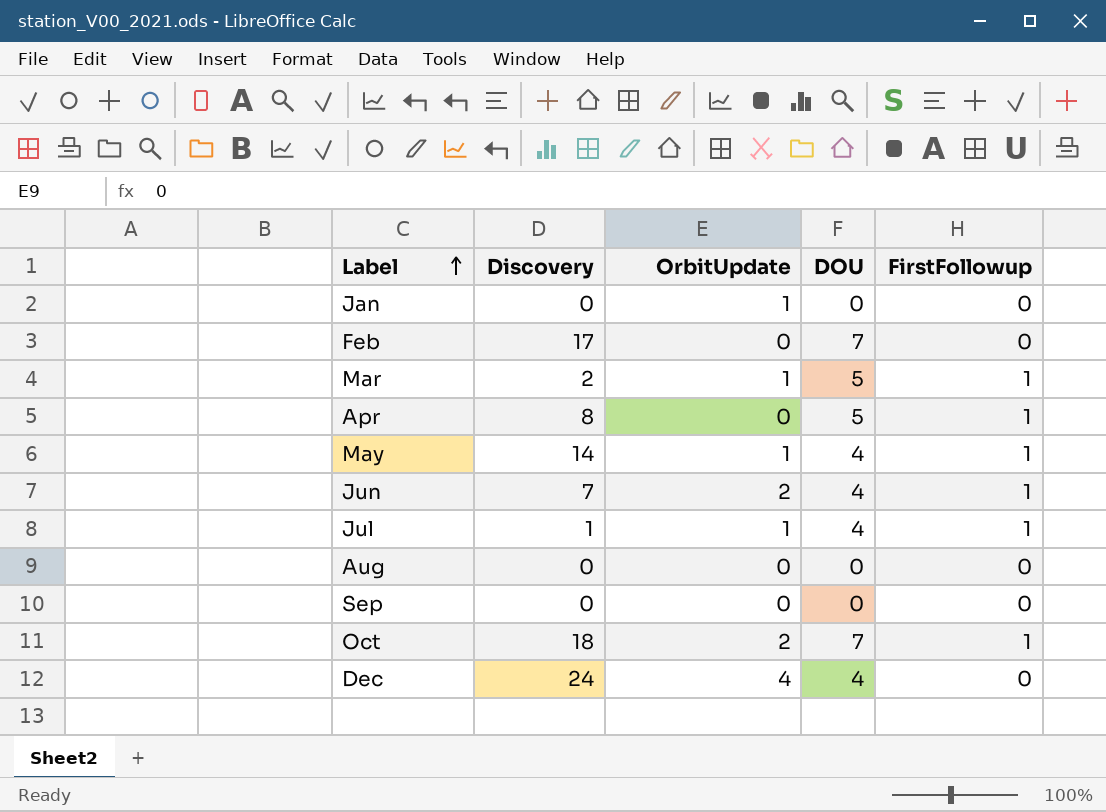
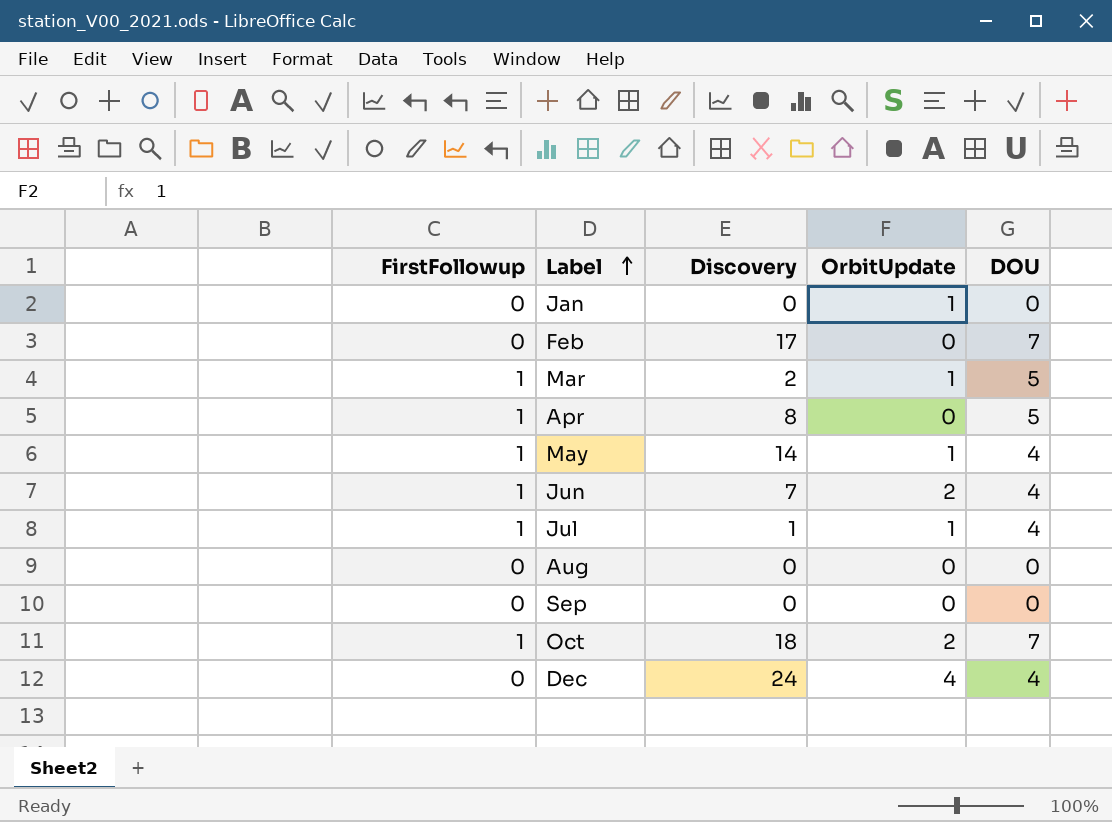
column FirstFollowup | position: 5 -> 1

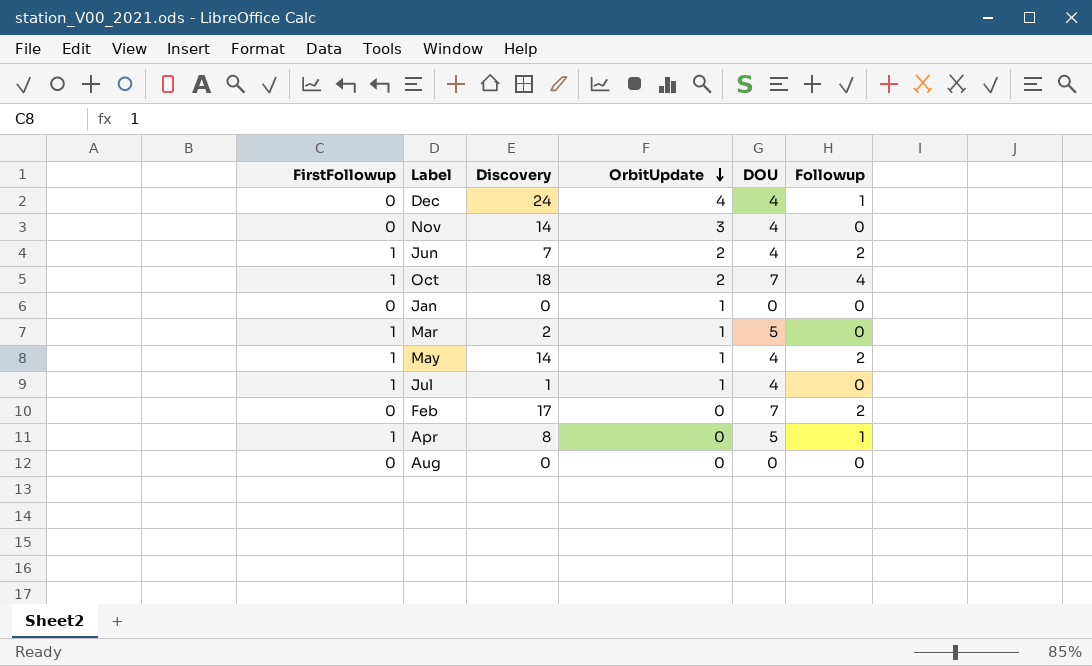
row order: Label ascending -> OrbitUpdate descending
column Followup | position: none -> 6
row Sep: 0 | 0 | 0 | 0 -> none
row Nov: none -> 0 | 14 | 3 | 4 | 0

